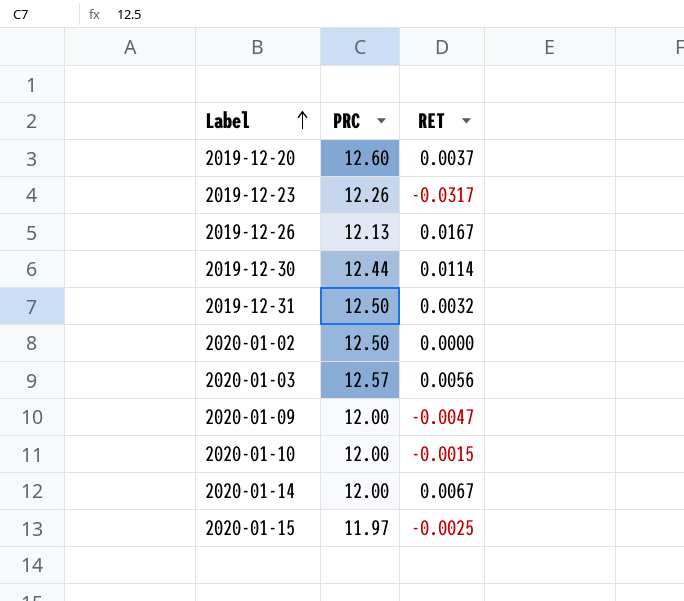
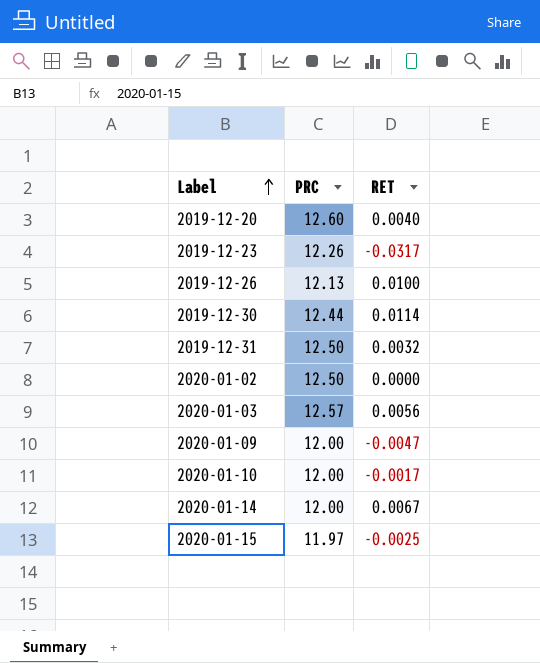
2019-12-20 | RET: 0.0037 -> 0.0040
2019-12-26 | RET: 0.0167 -> 0.0100
2020-01-10 | RET: -0.0015 -> -0.0017

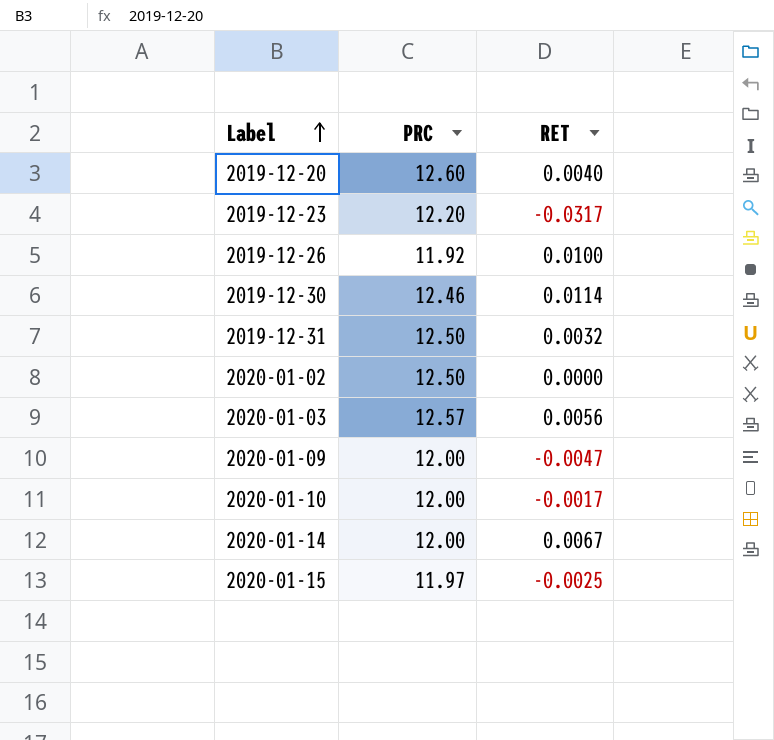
2019-12-23 | PRC: 12.26 -> 12.20
2019-12-26 | PRC: 12.13 -> 11.92
2019-12-30 | PRC: 12.44 -> 12.46

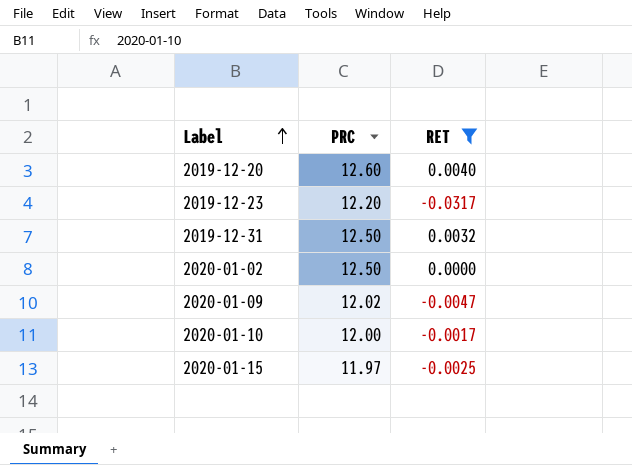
filter: none -> RET <= 0.0040
2020-01-09 | PRC: 12.00 -> 12.02

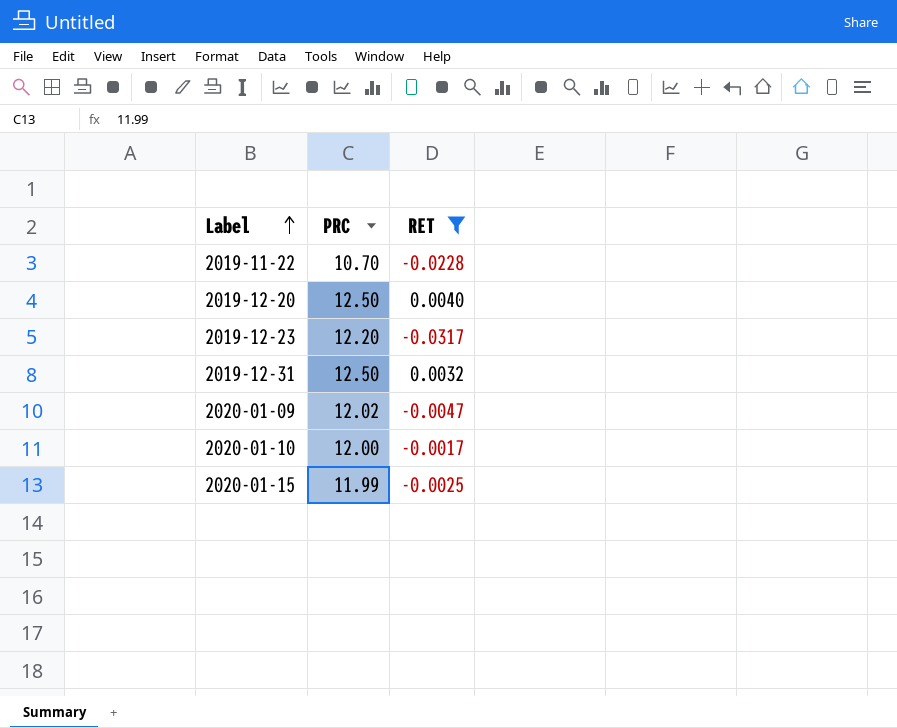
row 2020-01-02: 12.50 | 0.0000 -> none
row 2019-11-22: none -> 10.70 | -0.0228
2019-12-20 | PRC: 12.60 -> 12.50
2020-01-15 | PRC: 11.97 -> 11.99

